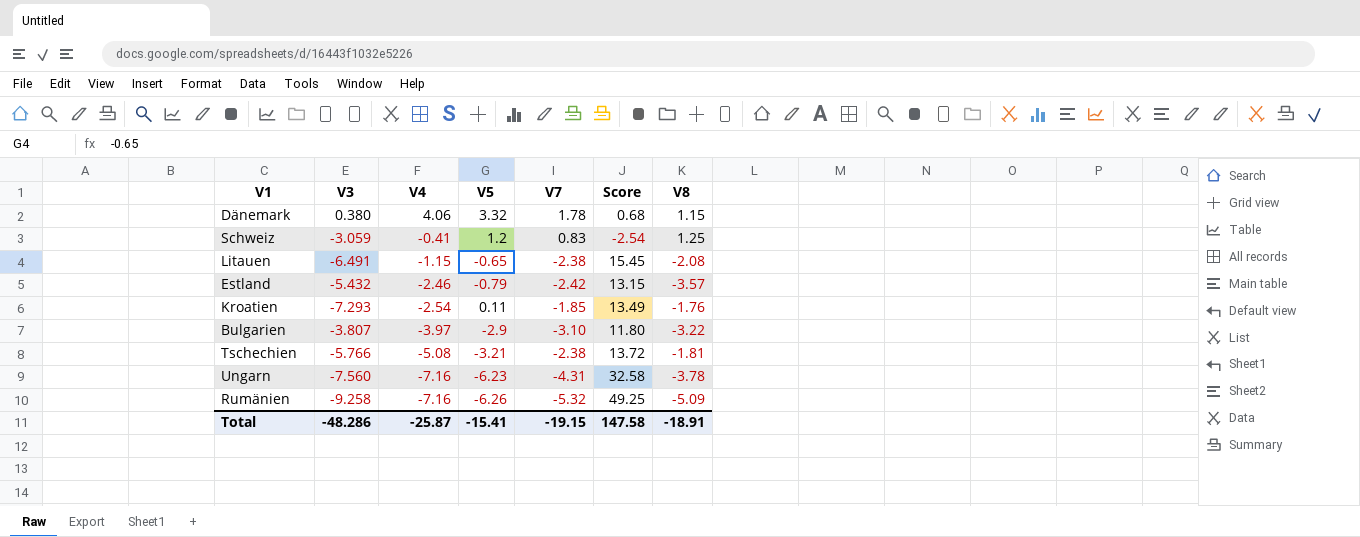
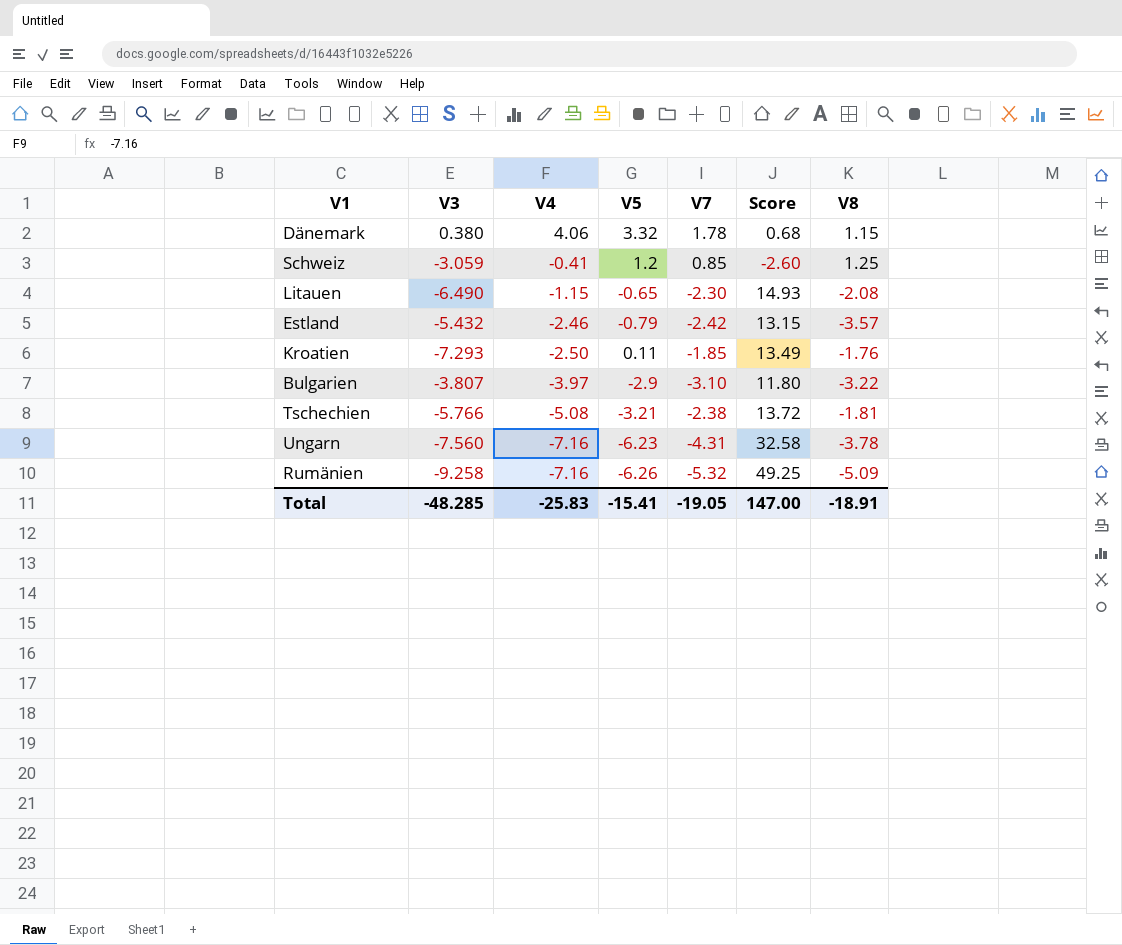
Schweiz | V7: 0.83 -> 0.85
Schweiz | Score: -2.54 -> -2.60
Litauen | V3: -6.491 -> -6.490
Litauen | V7: -2.38 -> -2.30
Litauen | Score: 15.45 -> 14.93
Kroatien | V4: -2.54 -> -2.50
Total | V3: -48.286 -> -48.285
Total | V4: -25.87 -> -25.83
Total | V7: -19.15 -> -19.05
Total | Score: 147.58 -> 147.00

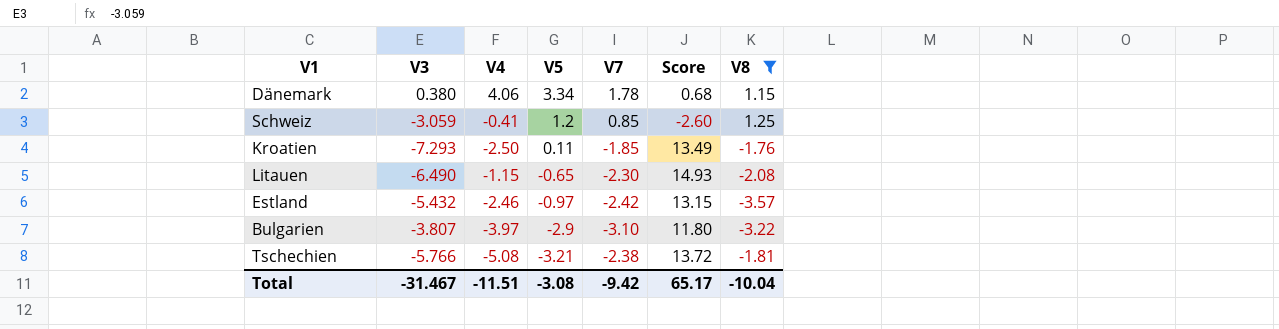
filter: none -> V8 >= -3.57
row order: V4 descending -> V5 descending
Dänemark | V5: 3.32 -> 3.34
Estland | V5: -0.79 -> -0.97
Total | V3: -48.285 -> -31.467
Total | V4: -25.83 -> -11.51
Total | V5: -15.41 -> -3.08
Total | V7: -19.05 -> -9.42
Total | Score: 147.00 -> 65.17
Total | V8: -18.91 -> -10.04

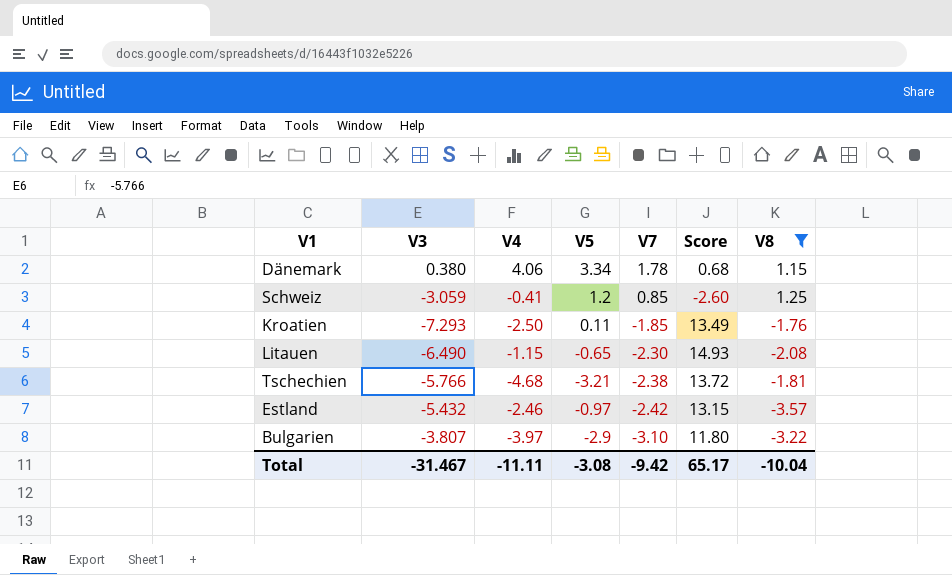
row order: V5 descending -> V7 descending
Tschechien | V4: -5.08 -> -4.68
Total | V4: -11.51 -> -11.11

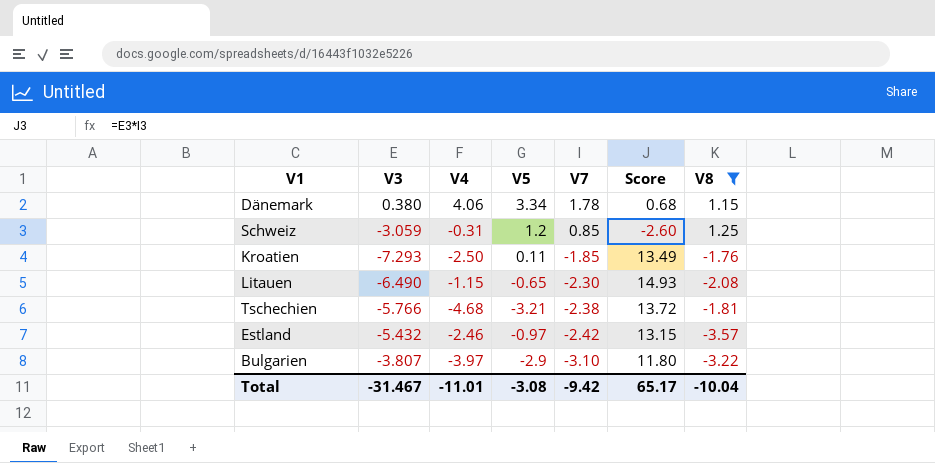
Schweiz | V4: -0.41 -> -0.31
Total | V4: -11.11 -> -11.01

